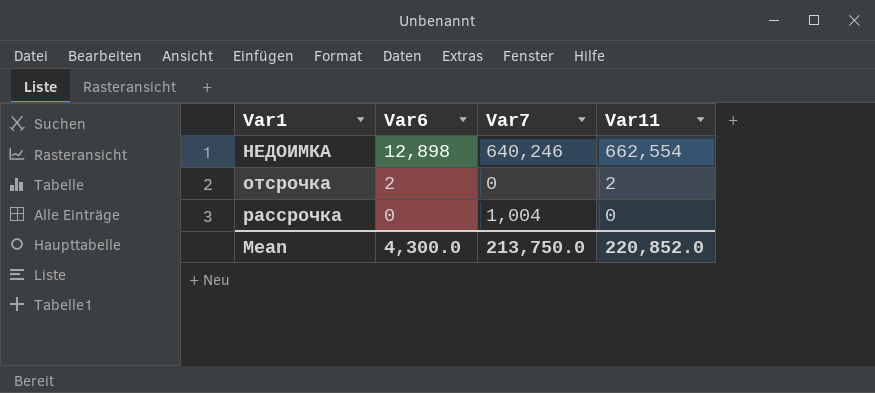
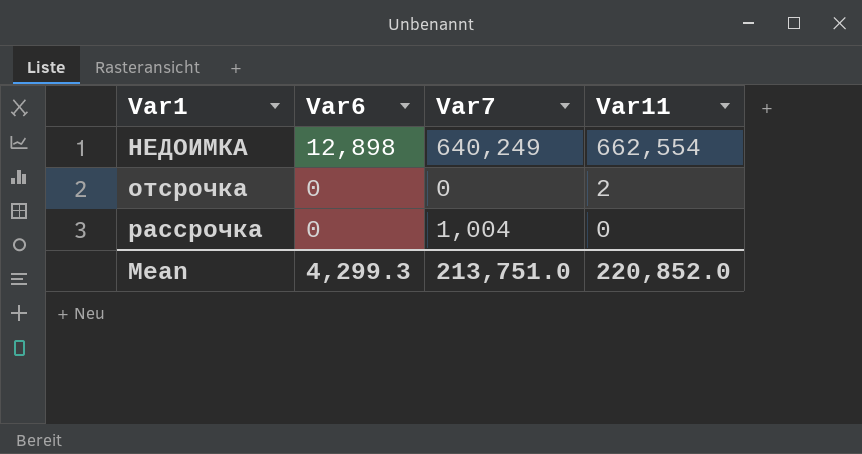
НЕДОИМКА | Var7: 640,246 -> 640,249
отсрочка | Var6: 2 -> 0
Mean | Var6: 4,300.0 -> 4,299.3
Mean | Var7: 213,750.0 -> 213,751.0

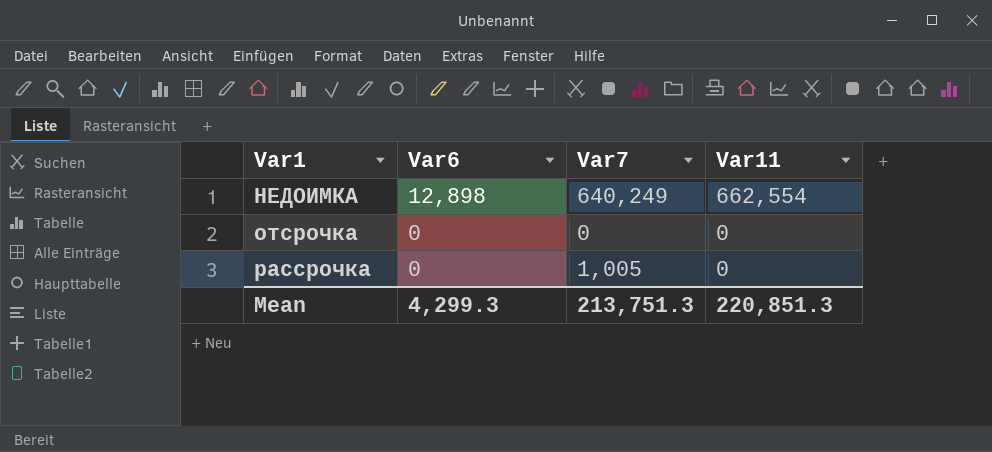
отсрочка | Var11: 2 -> 0
рассрочка | Var7: 1,004 -> 1,005
Mean | Var7: 213,751.0 -> 213,751.3
Mean | Var11: 220,852.0 -> 220,851.3

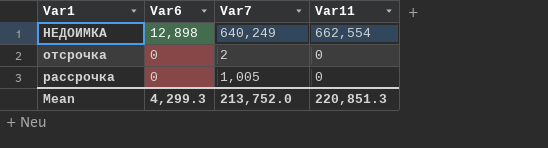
отсрочка | Var7: 0 -> 2
Mean | Var7: 213,751.3 -> 213,752.0

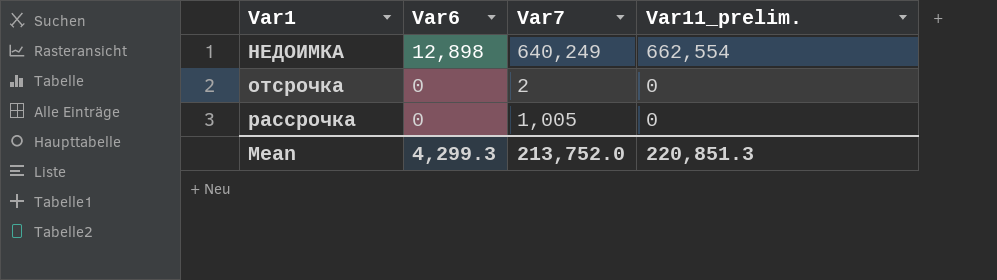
column name: Var11 -> Var11_prelim.

